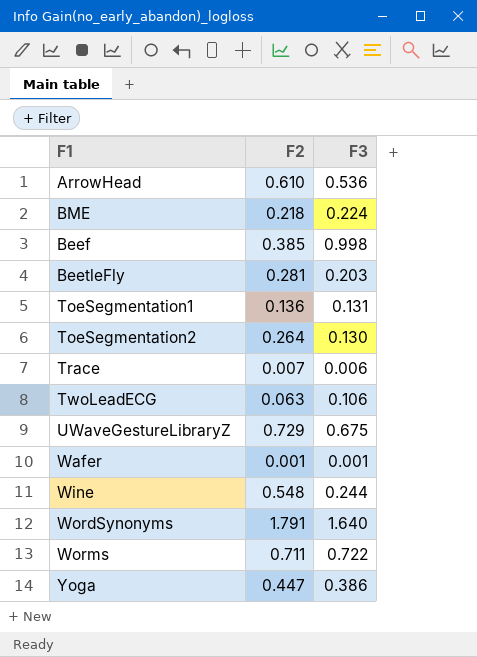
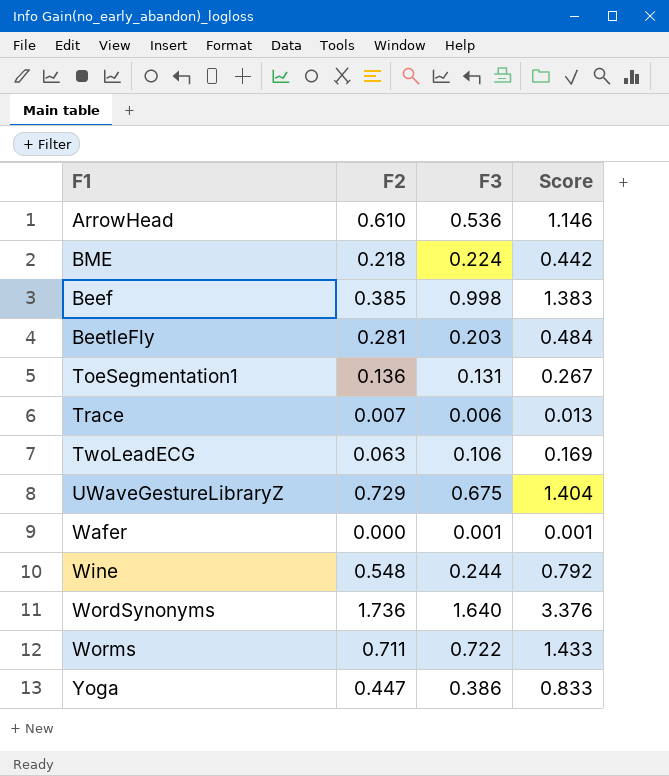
column Score | formula: none -> [F2] + [F3]
row ToeSegmentation2: 0.264 | 0.130 -> none
Wafer | F2: 0.001 -> 0.000
WordSynonyms | F2: 1.791 -> 1.736

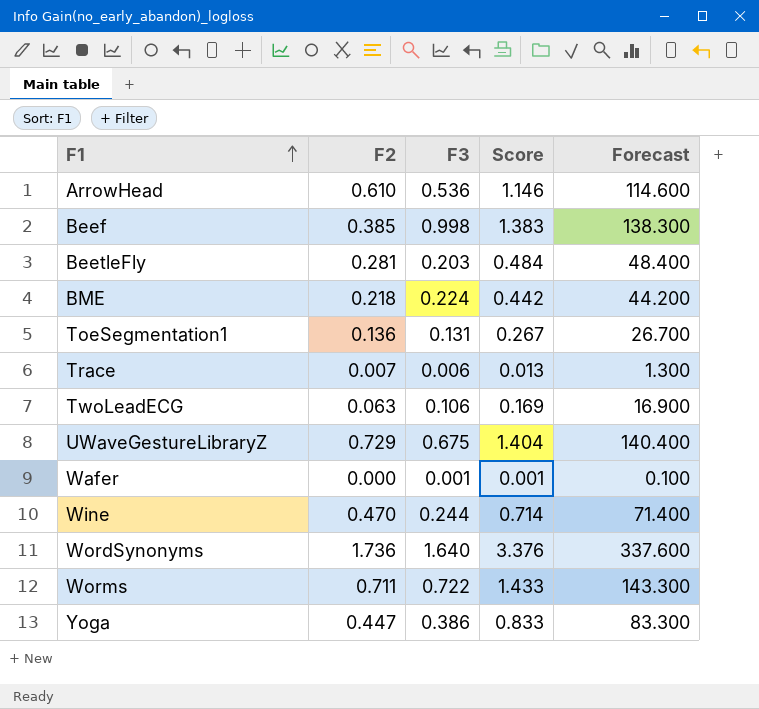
row order: none -> F1 ascending
column Forecast | formula: none -> [Score] * 100
Wine | F2: 0.548 -> 0.470
Wine | Score: 0.792 -> 0.714

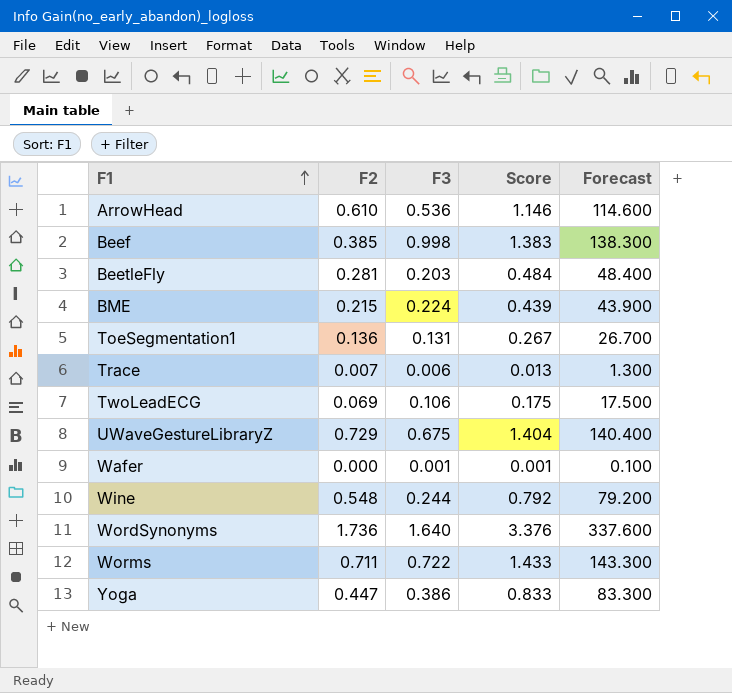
BME | F2: 0.218 -> 0.215
BME | Score: 0.442 -> 0.439
BME | Forecast: 44.200 -> 43.900
TwoLeadECG | F2: 0.063 -> 0.069
TwoLeadECG | Score: 0.169 -> 0.175
TwoLeadECG | Forecast: 16.900 -> 17.500
Wine | F2: 0.470 -> 0.548
Wine | Score: 0.714 -> 0.792
Wine | Forecast: 71.400 -> 79.200

